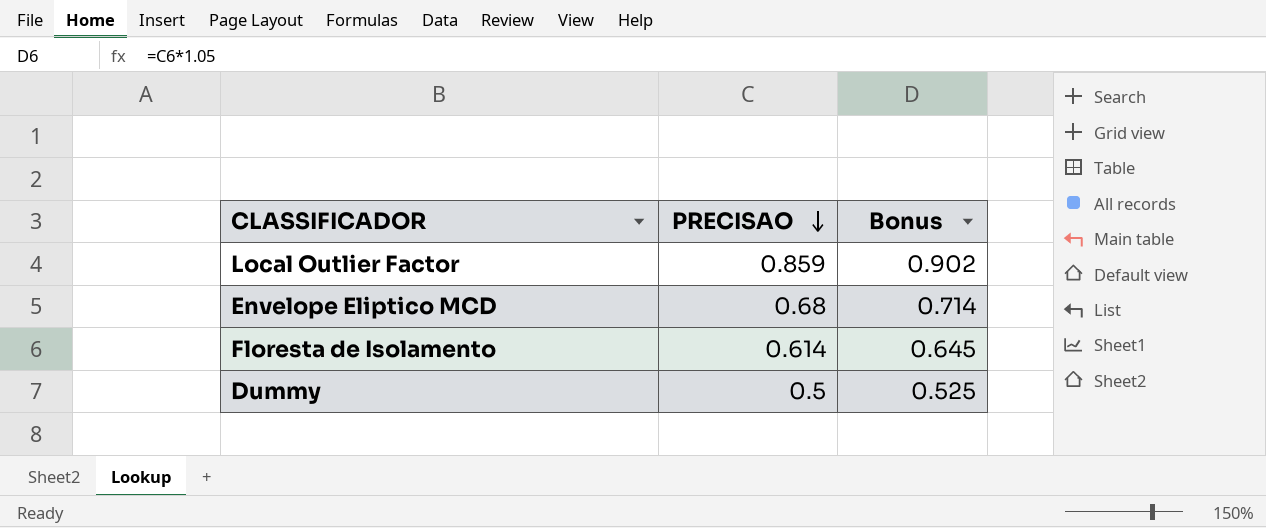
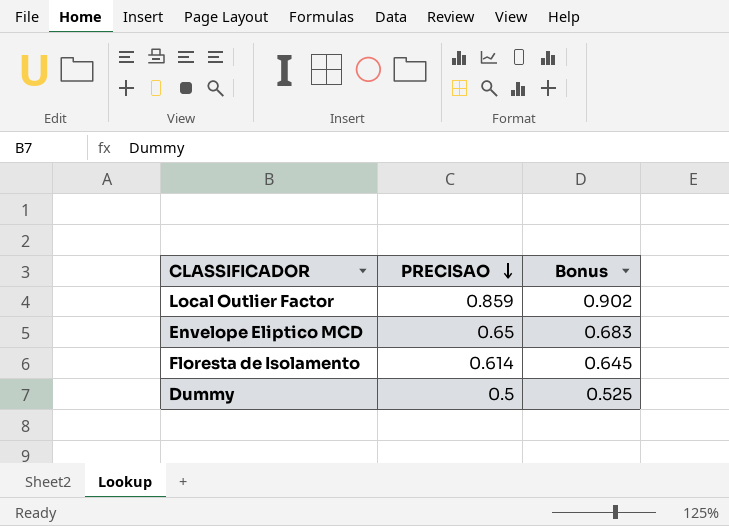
Envelope Eliptico MCD | PRECISAO: 0.68 -> 0.65
Envelope Eliptico MCD | Bonus: 0.714 -> 0.683

